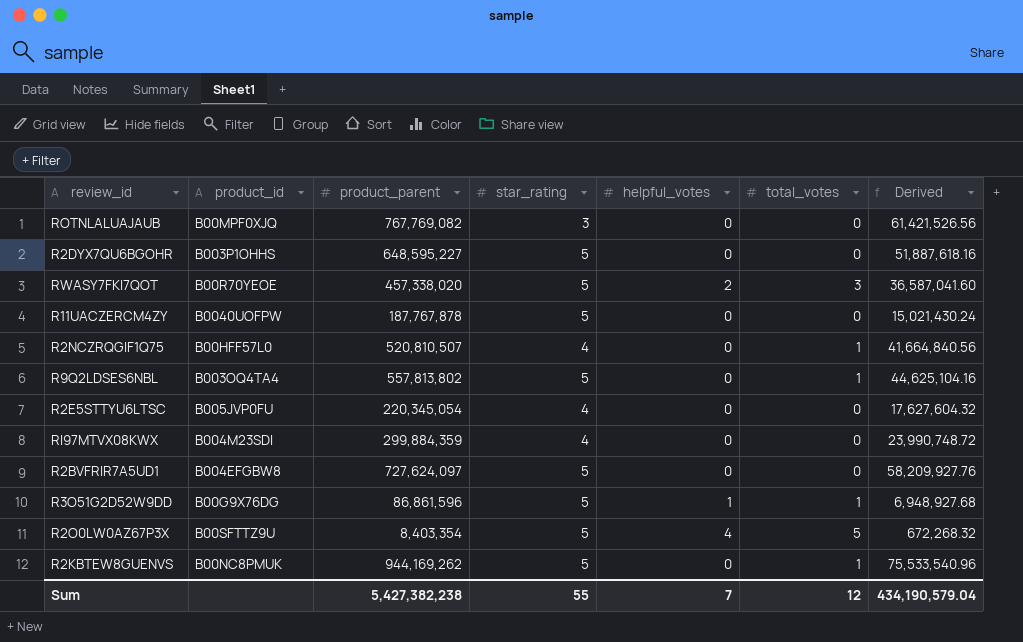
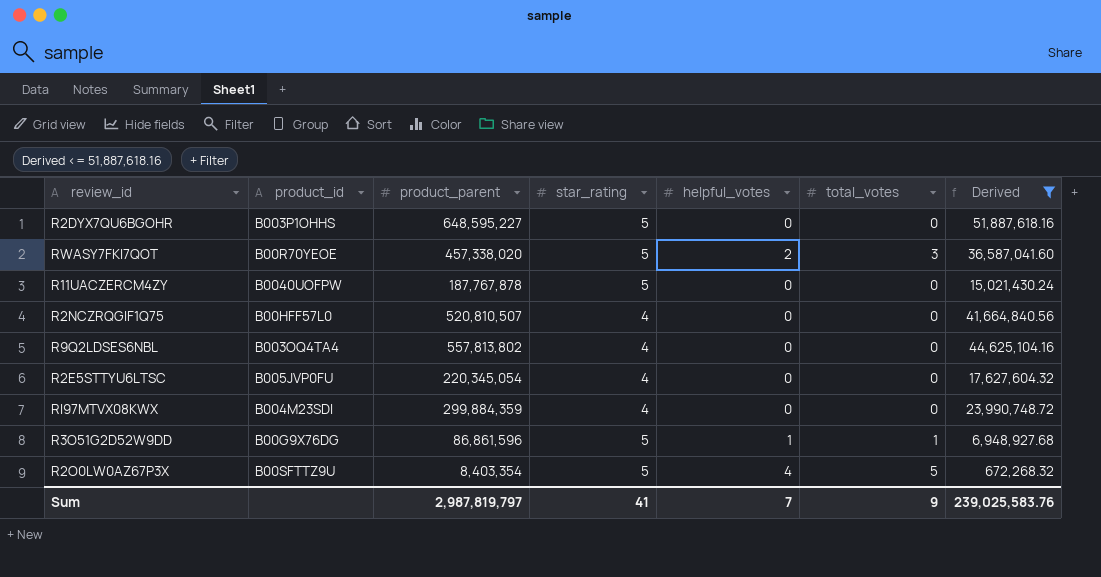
filter: none -> Derived <= 51,887,618.16
R2NCZRQGIF1Q75 | total_votes: 1 -> 0
R9Q2LDSES6NBL | star_rating: 5 -> 4
R9Q2LDSES6NBL | total_votes: 1 -> 0
Sum | product_parent: 5,427,382,238 -> 2,987,819,797
Sum | star_rating: 55 -> 41
Sum | total_votes: 12 -> 9
Sum | Derived: 434,190,579.04 -> 239,025,583.76

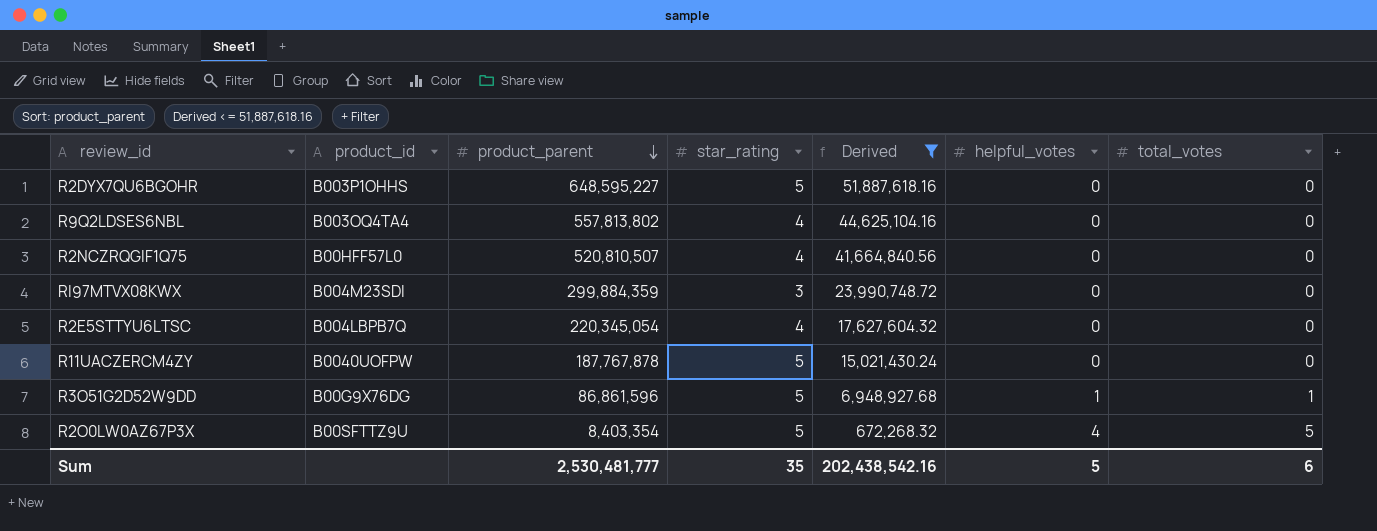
row order: none -> product_parent descending
column Derived | position: 7 -> 5
row RWASY7FKI7QOT: B00R70YEOE | 457,338,020 | 5 | 2 | 3 | 36,587,041.60 -> none
RI97MTVX08KWX | star_rating: 4 -> 3
R2E5STTYU6LTSC | product_id: B005JVP0FU -> B004LBPB7Q
Sum | product_parent: 2,987,819,797 -> 2,530,481,777
Sum | star_rating: 41 -> 35
Sum | Derived: 239,025,583.76 -> 202,438,542.16
Sum | helpful_votes: 7 -> 5
Sum | total_votes: 9 -> 6

